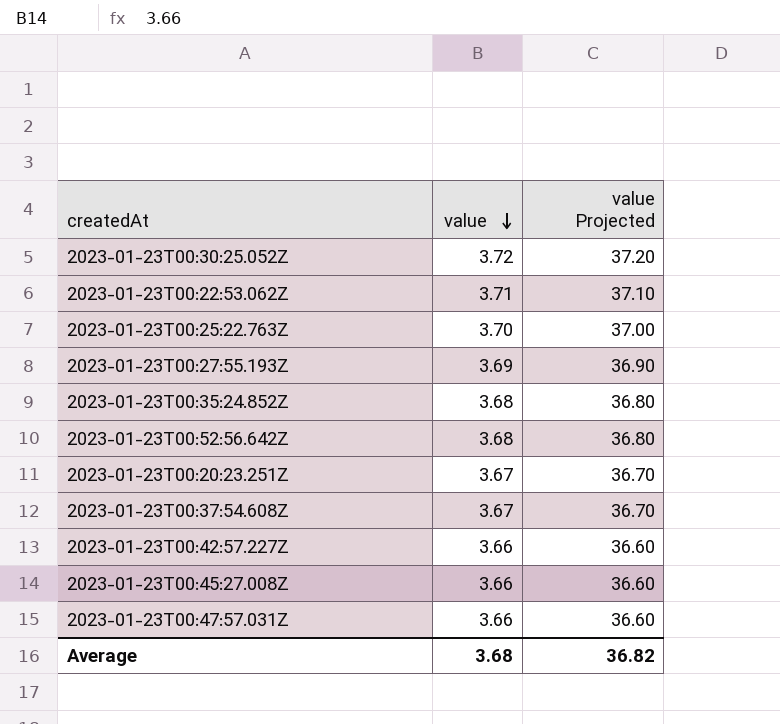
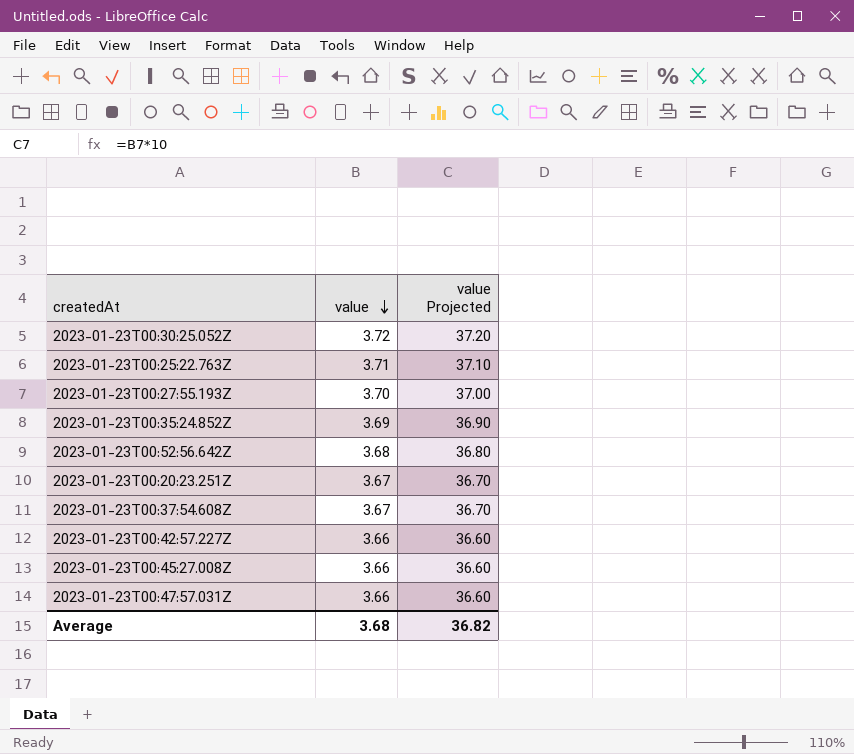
row 2023-01-23T00:22:53.062Z: 3.71 | 37.10 -> none
2023-01-23T00:25:22.763Z | value: 3.70 -> 3.71
2023-01-23T00:25:22.763Z | value Projected: 37.00 -> 37.10
2023-01-23T00:27:55.193Z | value: 3.69 -> 3.70
2023-01-23T00:27:55.193Z | value Projected: 36.90 -> 37.00
2023-01-23T00:35:24.852Z | value: 3.68 -> 3.69
2023-01-23T00:35:24.852Z | value Projected: 36.80 -> 36.90

